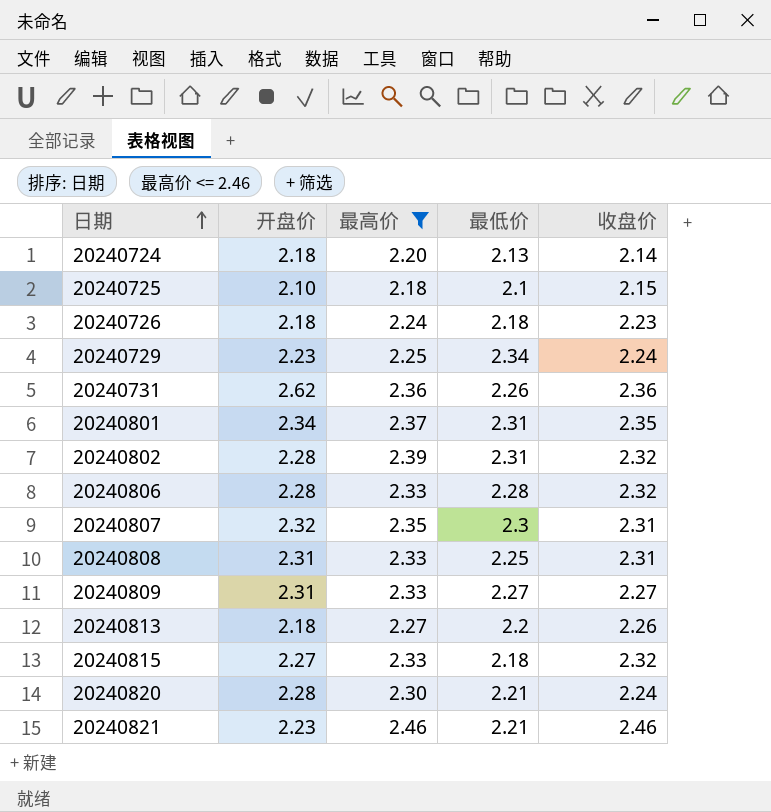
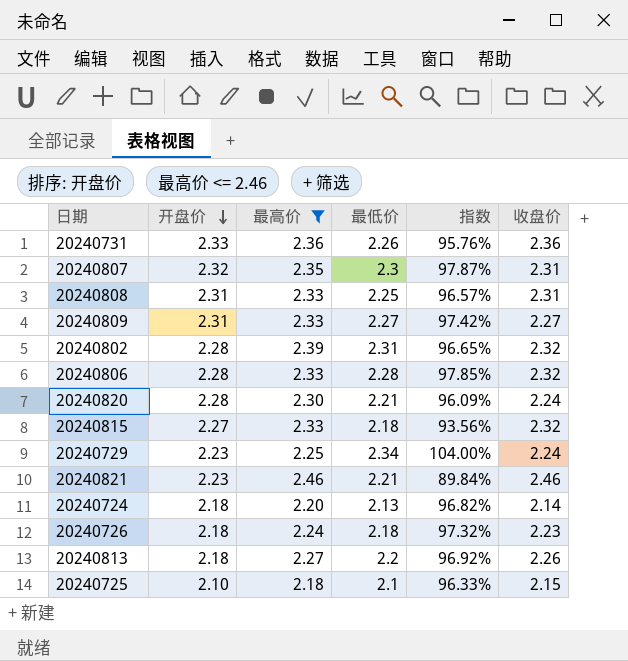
row order: 日期 ascending -> 开盘价 descending
column 指数 | formula: none -> [最低价] / [最高价]
row 20240801: 2.34 | 2.37 | 2.31 | 2.35 -> none
20240731 | 开盘价: 2.62 -> 2.33

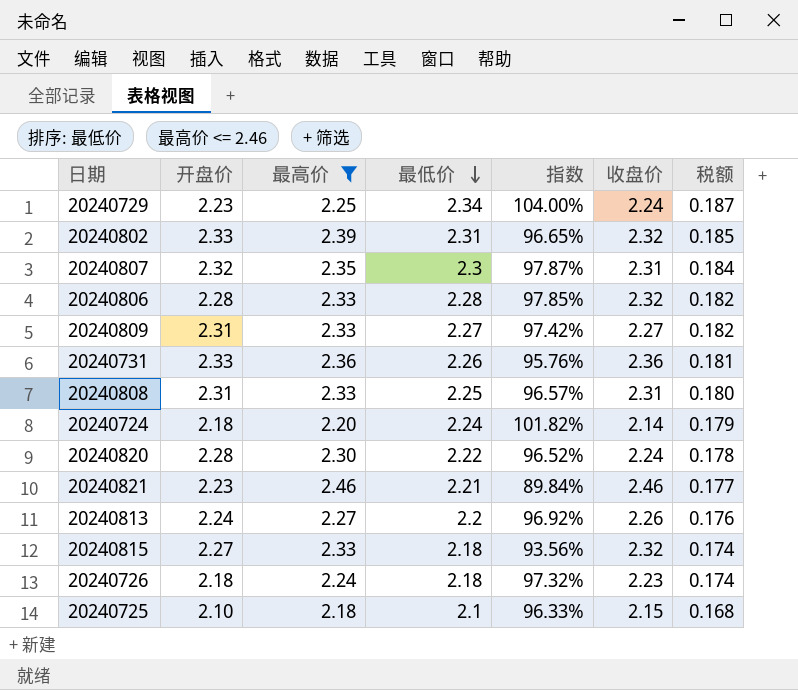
row order: 开盘价 descending -> 最低价 descending
column 税额 | formula: none -> [最低价] * 0.08
20240802 | 开盘价: 2.28 -> 2.33
20240724 | 最低价: 2.13 -> 2.24
20240724 | 指数: 96.82% -> 101.82%
20240820 | 最低价: 2.21 -> 2.22
20240820 | 指数: 96.09% -> 96.52%
20240813 | 开盘价: 2.18 -> 2.24

